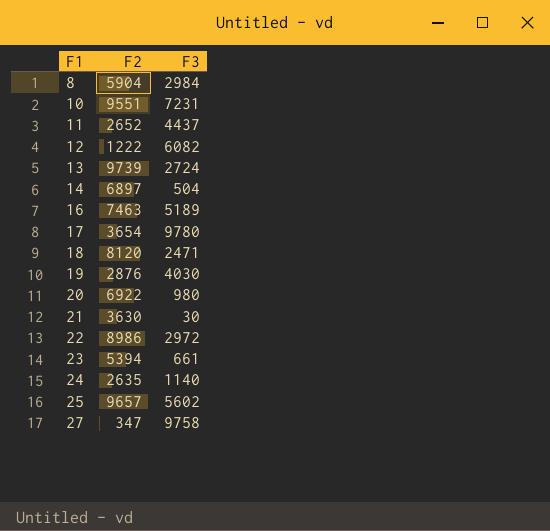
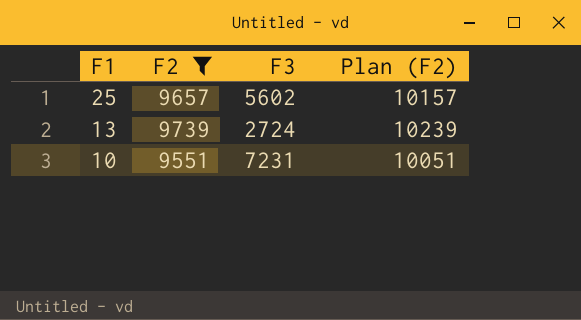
filter: none -> F2 >= 9551
row order: F1 ascending -> F1 descending
column Plan (F2) | formula: none -> [F2] + 500

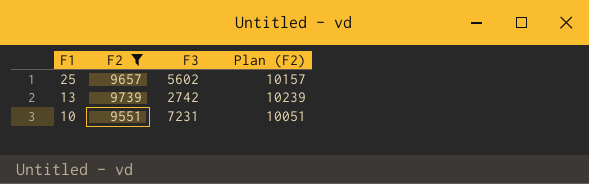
13 | F3: 2724 -> 2742

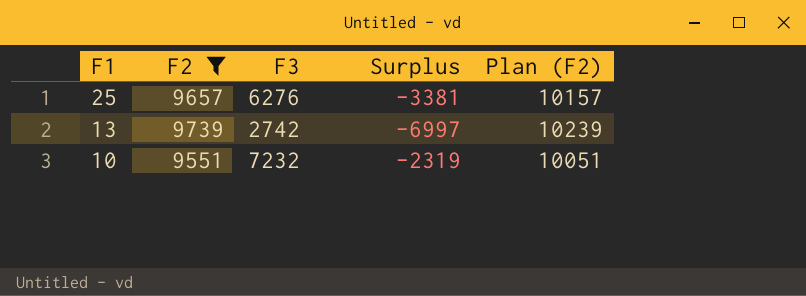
column Surplus | formula: none -> [F3] - [F2]
25 | F3: 5602 -> 6276
10 | F3: 7231 -> 7232

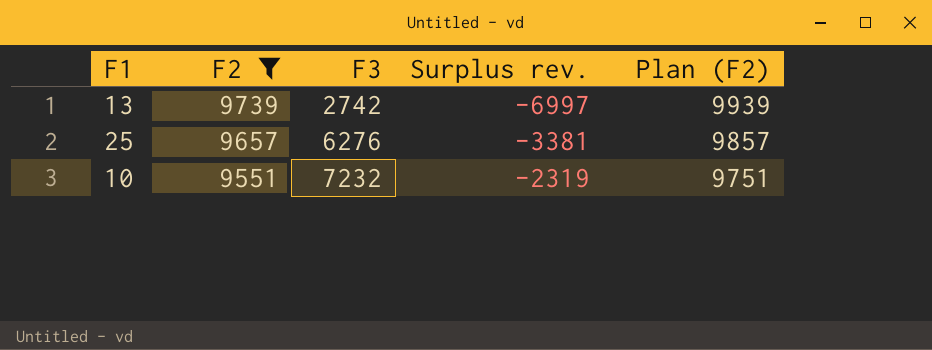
row order: F1 descending -> F2 descending
column name: Surplus -> Surplus rev.
column Plan (F2) | formula: [F2] + 500 -> [F2] + 200

